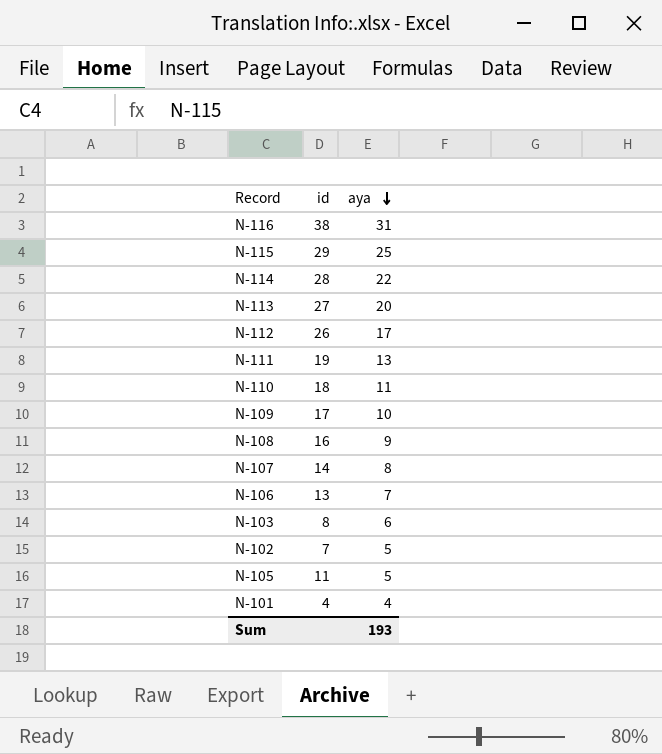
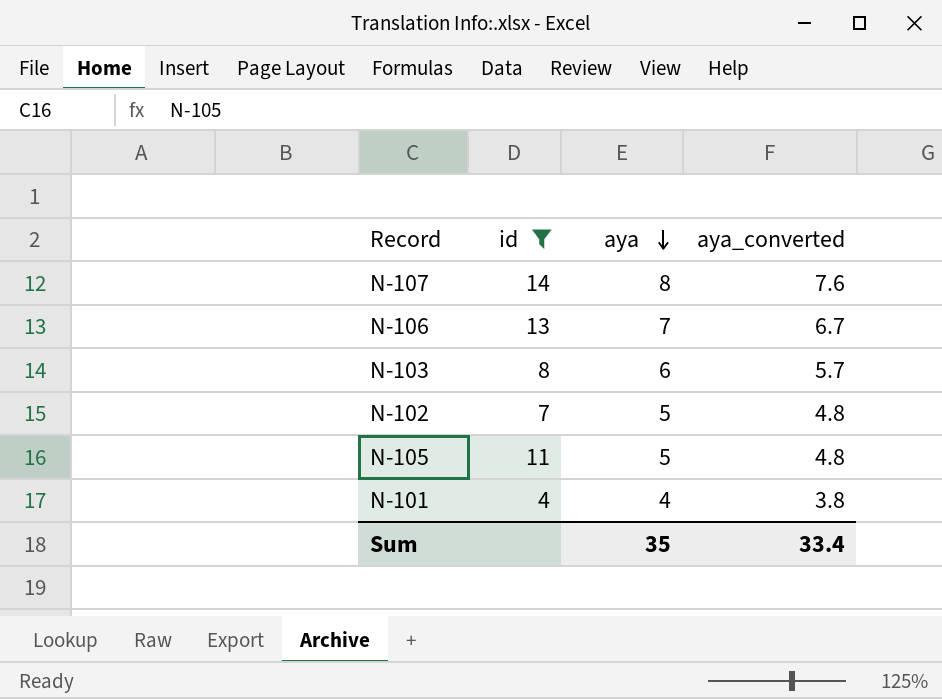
filter: none -> id <= 14
column aya_converted | formula: none -> [aya] * 0.95
Sum | aya: 193 -> 35

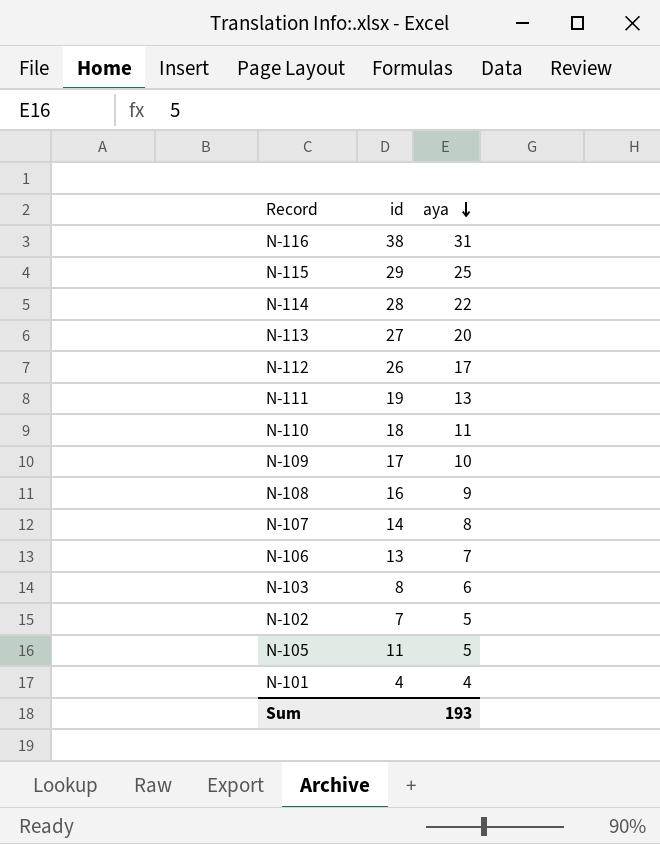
filter: id <= 14 -> none
column aya_converted | formula: [aya] * 0.95 -> none
Sum | aya: 35 -> 193

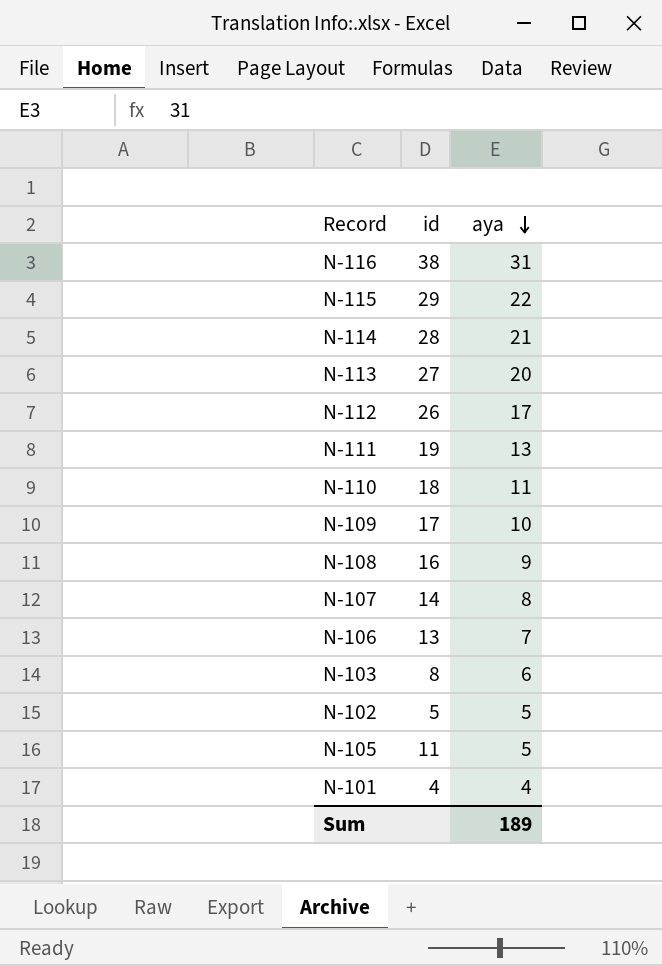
N-115 | aya: 25 -> 22
N-114 | aya: 22 -> 21
N-102 | id: 7 -> 5
Sum | aya: 193 -> 189

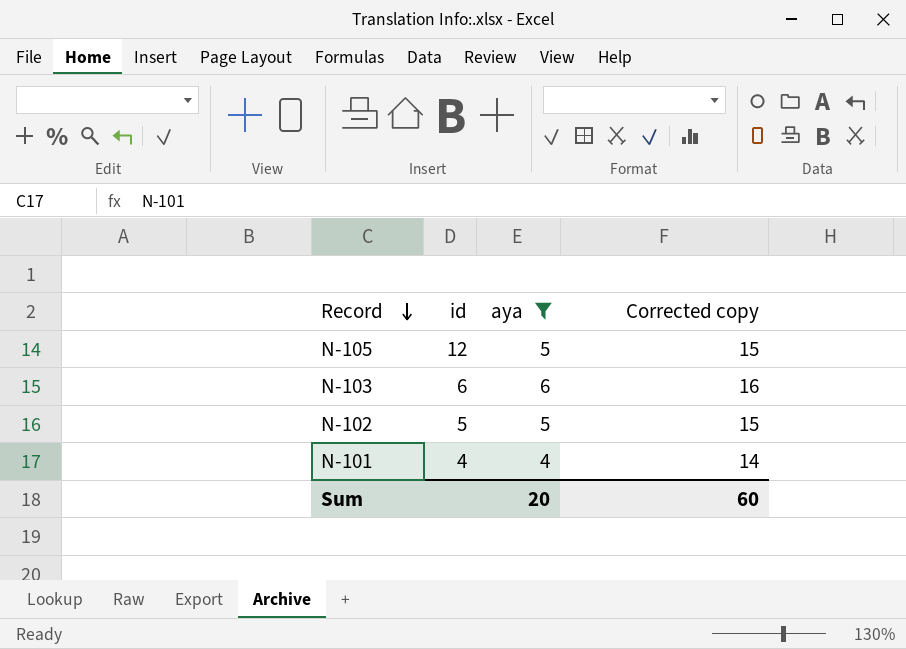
filter: none -> aya <= 6
row order: aya descending -> Record descending
column Corrected copy | formula: none -> [aya] + 10
N-105 | id: 11 -> 12
N-103 | id: 8 -> 6
Sum | aya: 189 -> 20

